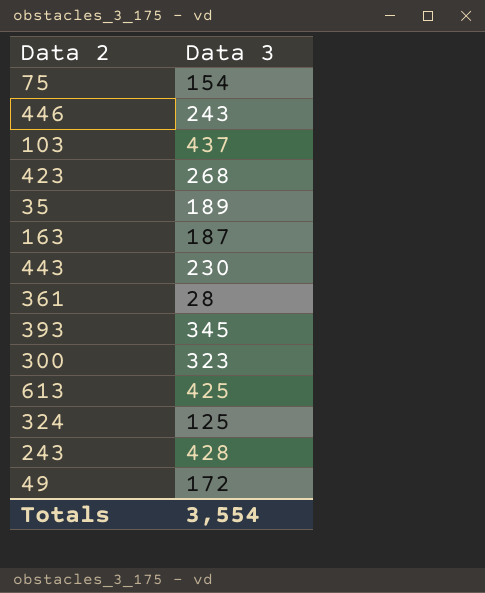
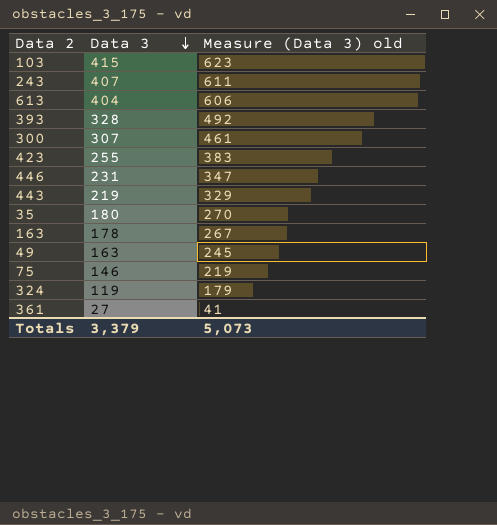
row order: none -> Data 3 descending
column Measure (Data 3) old | formula: none -> [Data 3] * 1.5
103 | Data 3: 437 -> 415
243 | Data 3: 428 -> 407
613 | Data 3: 425 -> 404
393 | Data 3: 345 -> 328
300 | Data 3: 323 -> 307
423 | Data 3: 268 -> 255
446 | Data 3: 243 -> 231
443 | Data 3: 230 -> 219
35 | Data 3: 189 -> 180
163 | Data 3: 187 -> 178
49 | Data 3: 172 -> 163
75 | Data 3: 154 -> 146
324 | Data 3: 125 -> 119
361 | Data 3: 28 -> 27
Totals | Data 3: 3,554 -> 3,379

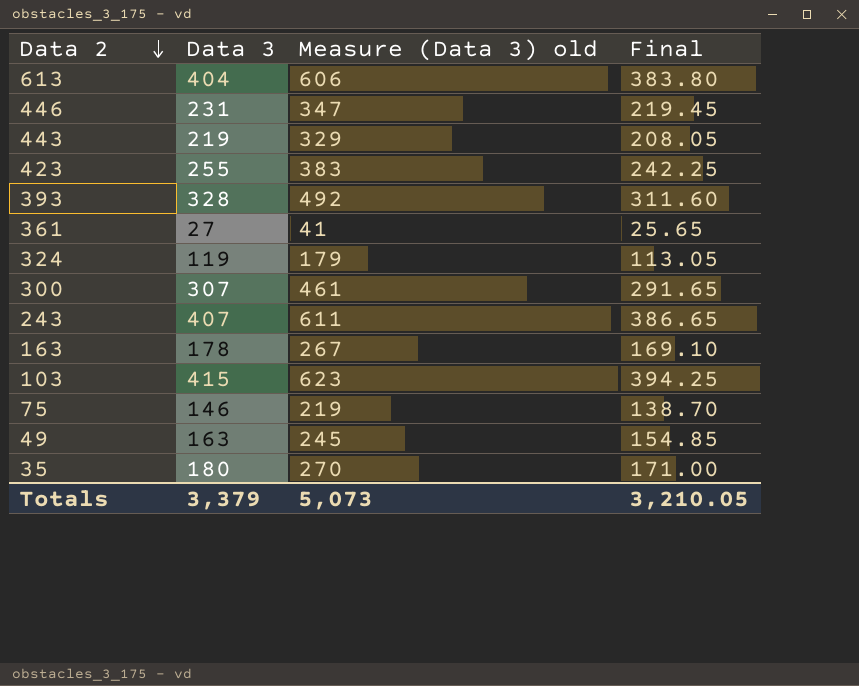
row order: Data 3 descending -> Data 2 descending
column Final | formula: none -> [Data 3] * 0.95

